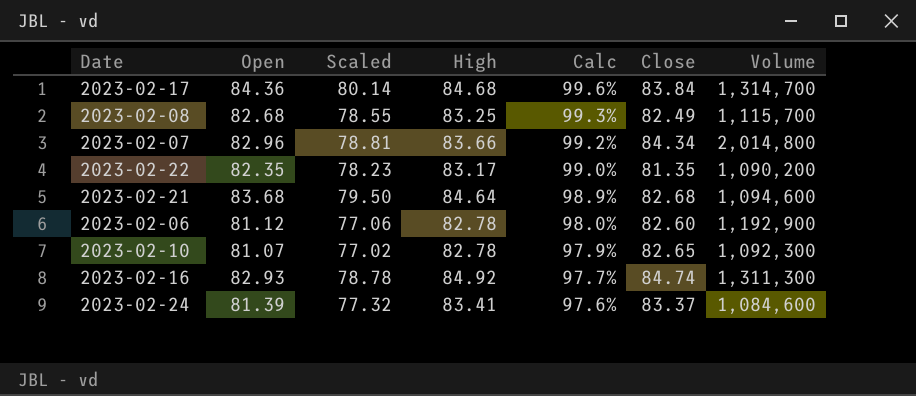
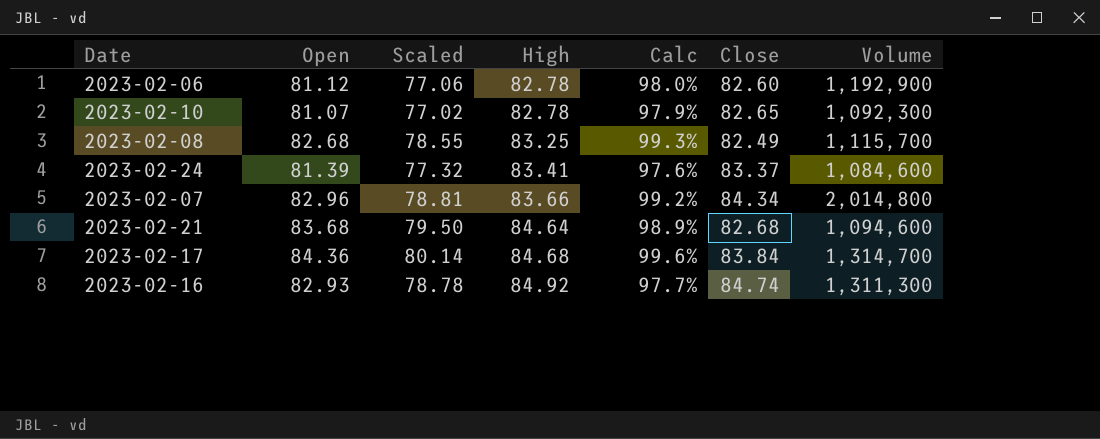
row order: Calc descending -> High ascending
row 2023-02-22: 82.35 | 78.23 | 83.17 | 99.0% | 81.35 | 1,090,200 -> none

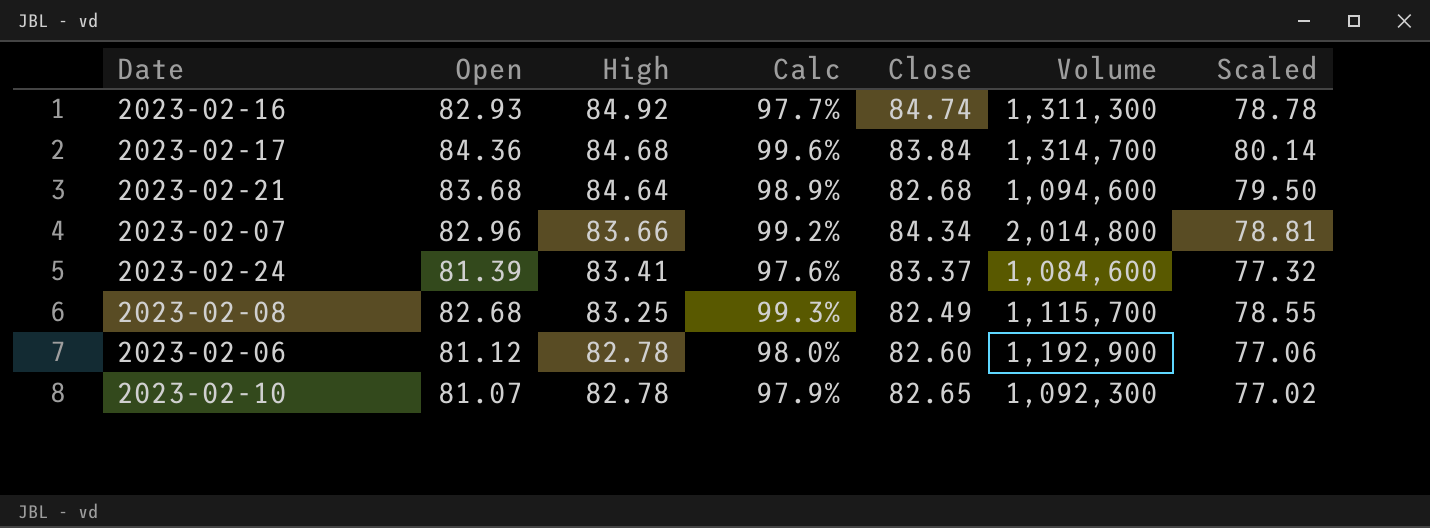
row order: High ascending -> High descending
column Scaled | position: 3 -> 7

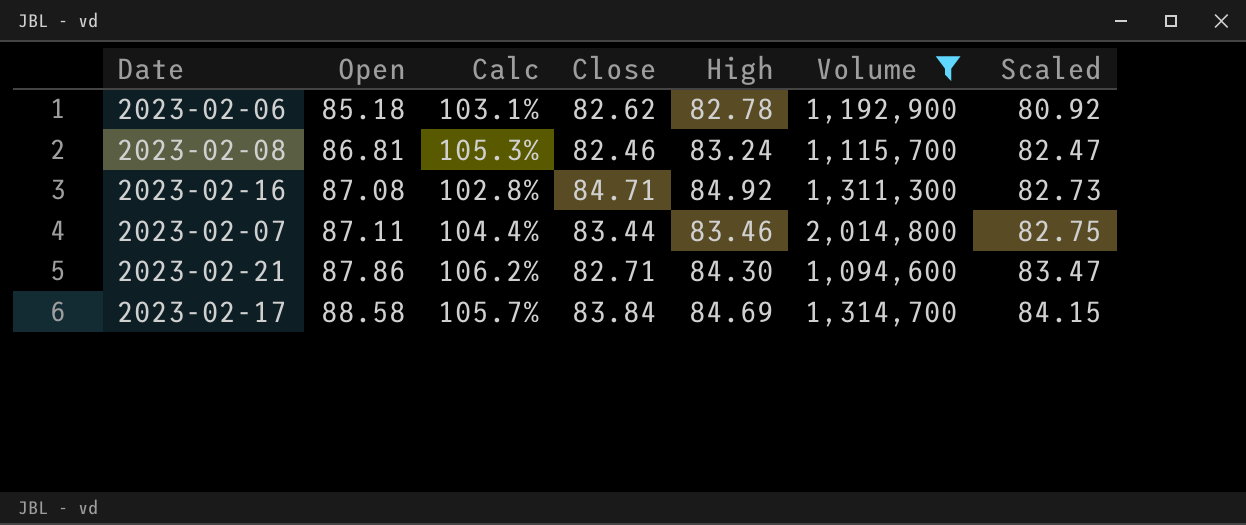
filter: none -> Volume >= 1,094,600
row order: High descending -> Open ascending
column Calc | formula: [Open] / [High] -> [Open] / [Close]
column High | position: 3 -> 5
2023-02-06 | Open: 81.12 -> 85.18
2023-02-06 | Close: 82.60 -> 82.62
2023-02-06 | Scaled: 77.06 -> 80.92
2023-02-08 | Open: 82.68 -> 86.81
2023-02-08 | Close: 82.49 -> 82.46
2023-02-08 | High: 83.25 -> 83.24
2023-02-08 | Scaled: 78.55 -> 82.47
2023-02-16 | Open: 82.93 -> 87.08
2023-02-16 | Close: 84.74 -> 84.71
2023-02-16 | Scaled: 78.78 -> 82.73
2023-02-07 | Open: 82.96 -> 87.11
2023-02-07 | Close: 84.34 -> 83.44
2023-02-07 | High: 83.66 -> 83.46
2023-02-07 | Scaled: 78.81 -> 82.75
2023-02-21 | Open: 83.68 -> 87.86
2023-02-21 | Close: 82.68 -> 82.71
2023-02-21 | High: 84.64 -> 84.30
2023-02-21 | Scaled: 79.50 -> 83.47
2023-02-17 | Open: 84.36 -> 88.58
2023-02-17 | High: 84.68 -> 84.69
2023-02-17 | Scaled: 80.14 -> 84.15

